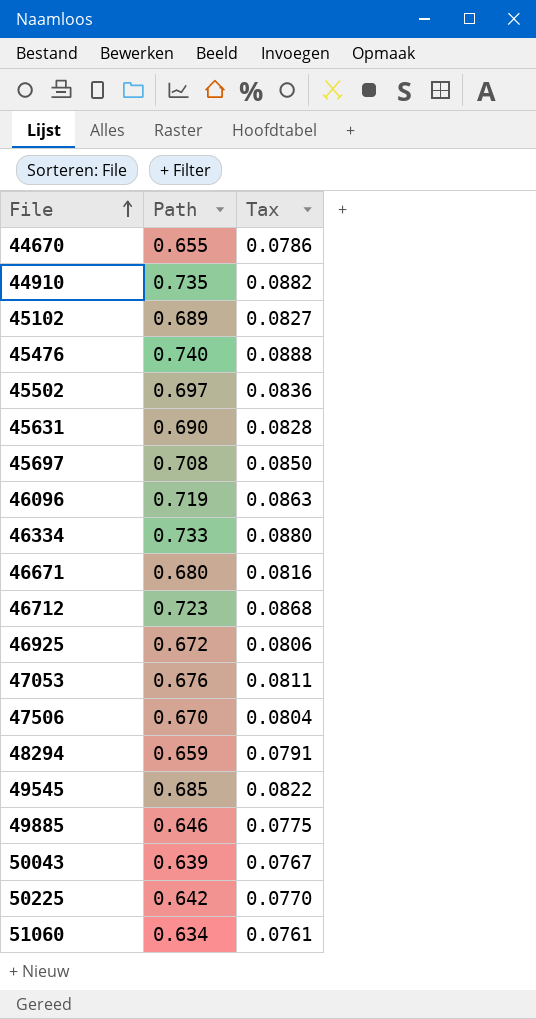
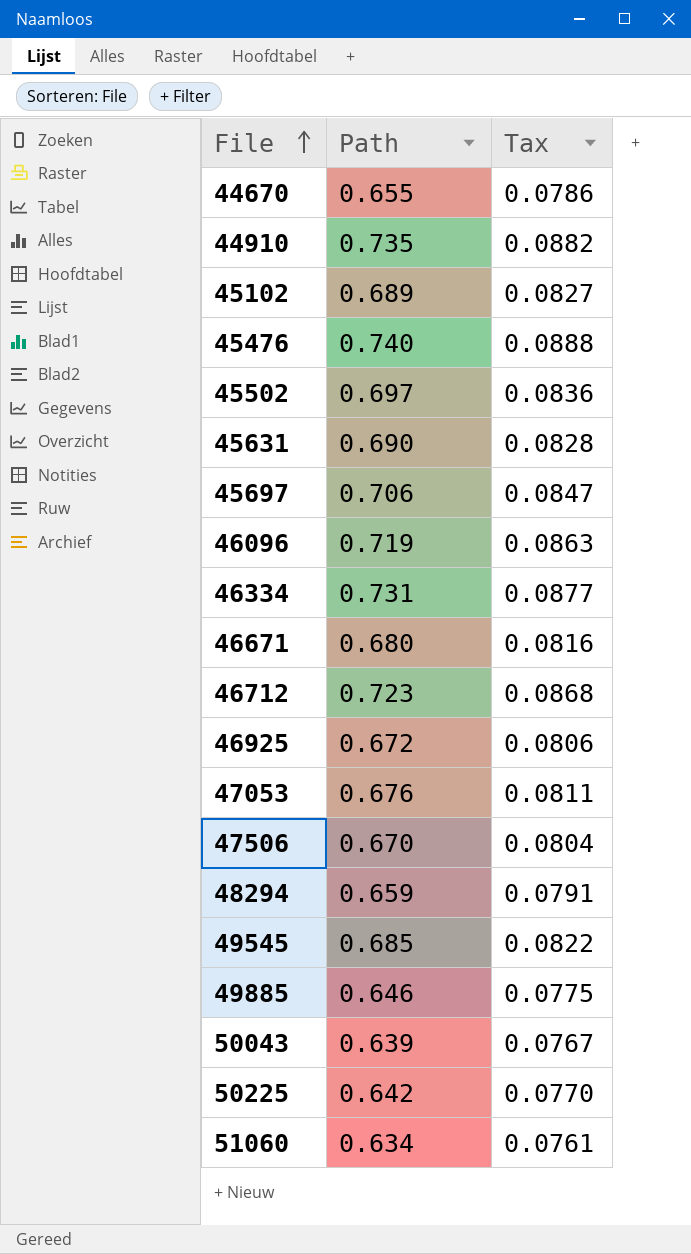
45697 | Path: 0.708 -> 0.706
45697 | Tax: 0.0850 -> 0.0847
46334 | Path: 0.733 -> 0.731
46334 | Tax: 0.0880 -> 0.0877

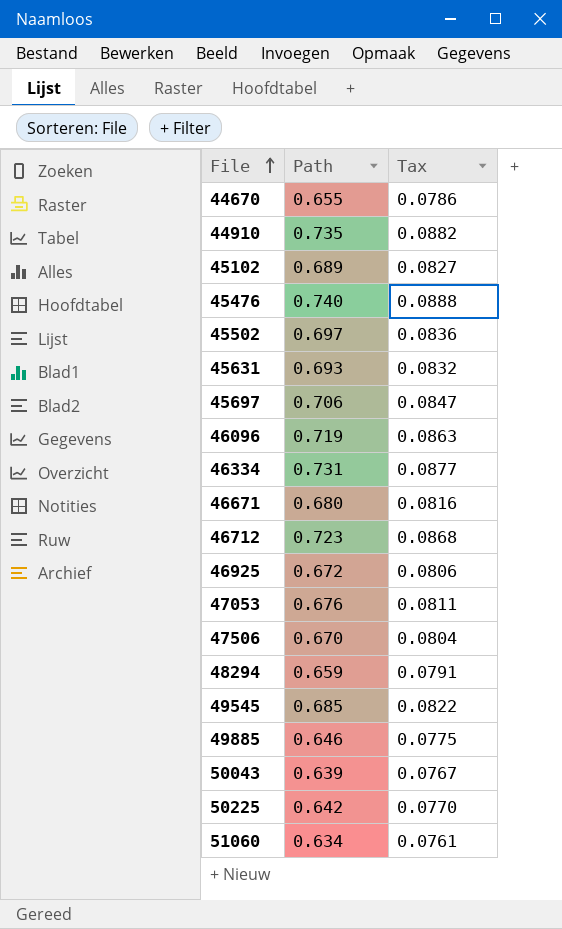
45631 | Path: 0.690 -> 0.693
45631 | Tax: 0.0828 -> 0.0832

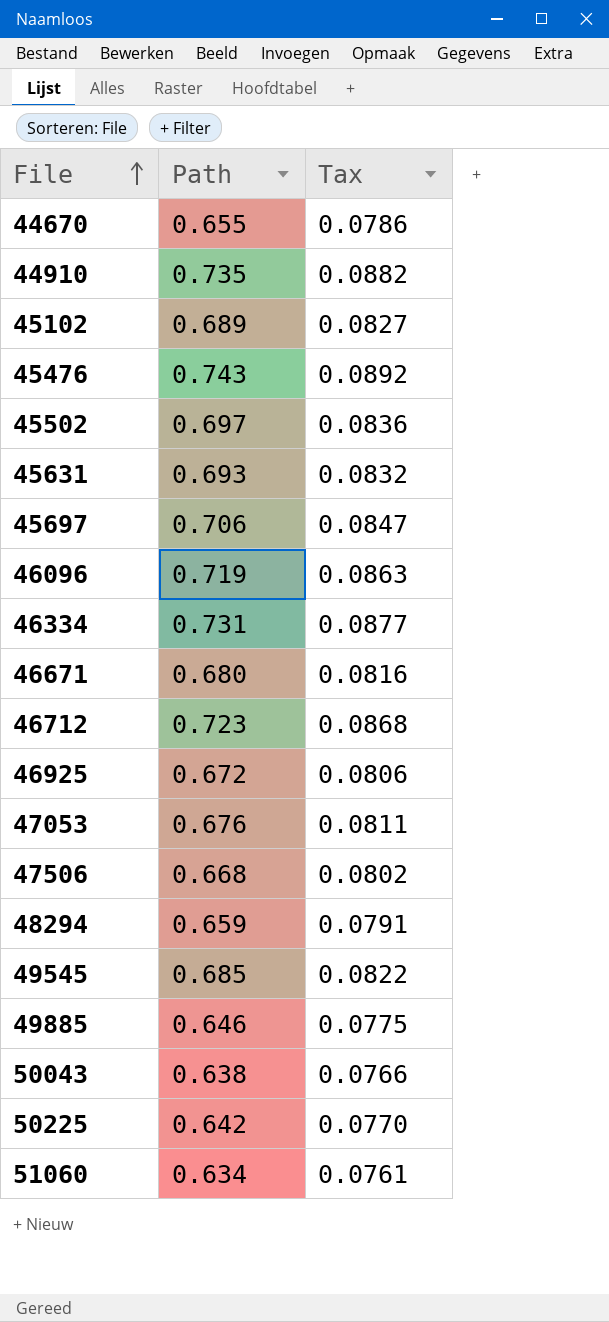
45476 | Path: 0.740 -> 0.743
45476 | Tax: 0.0888 -> 0.0892
47506 | Path: 0.670 -> 0.668
47506 | Tax: 0.0804 -> 0.0802
50043 | Path: 0.639 -> 0.638
50043 | Tax: 0.0767 -> 0.0766

